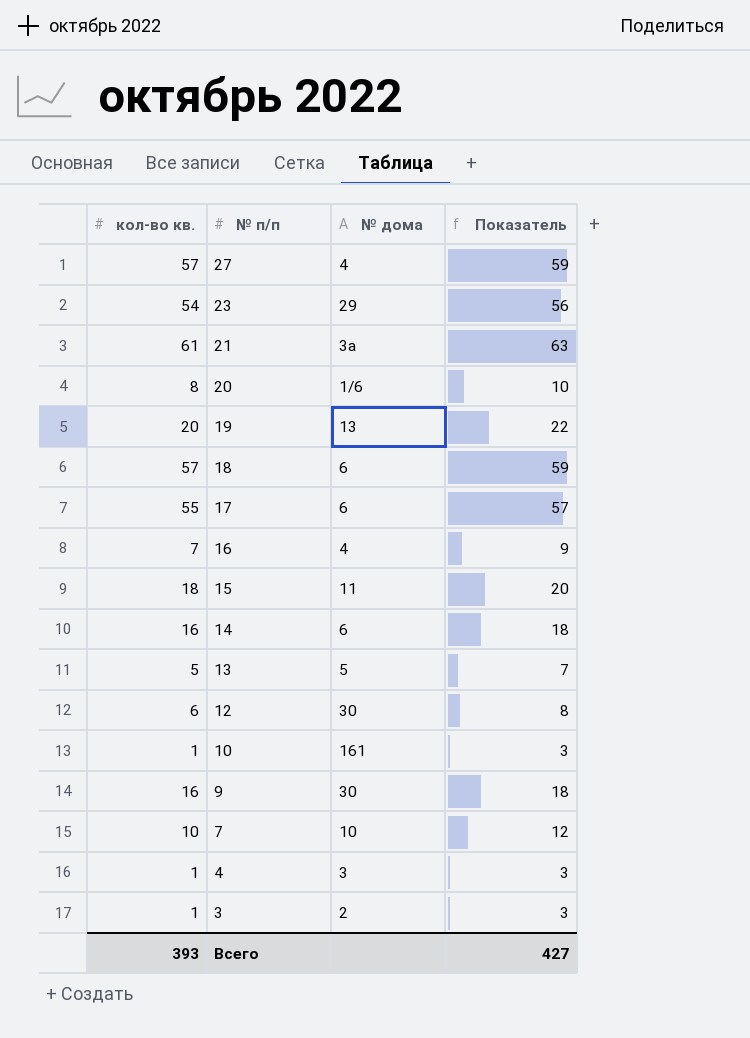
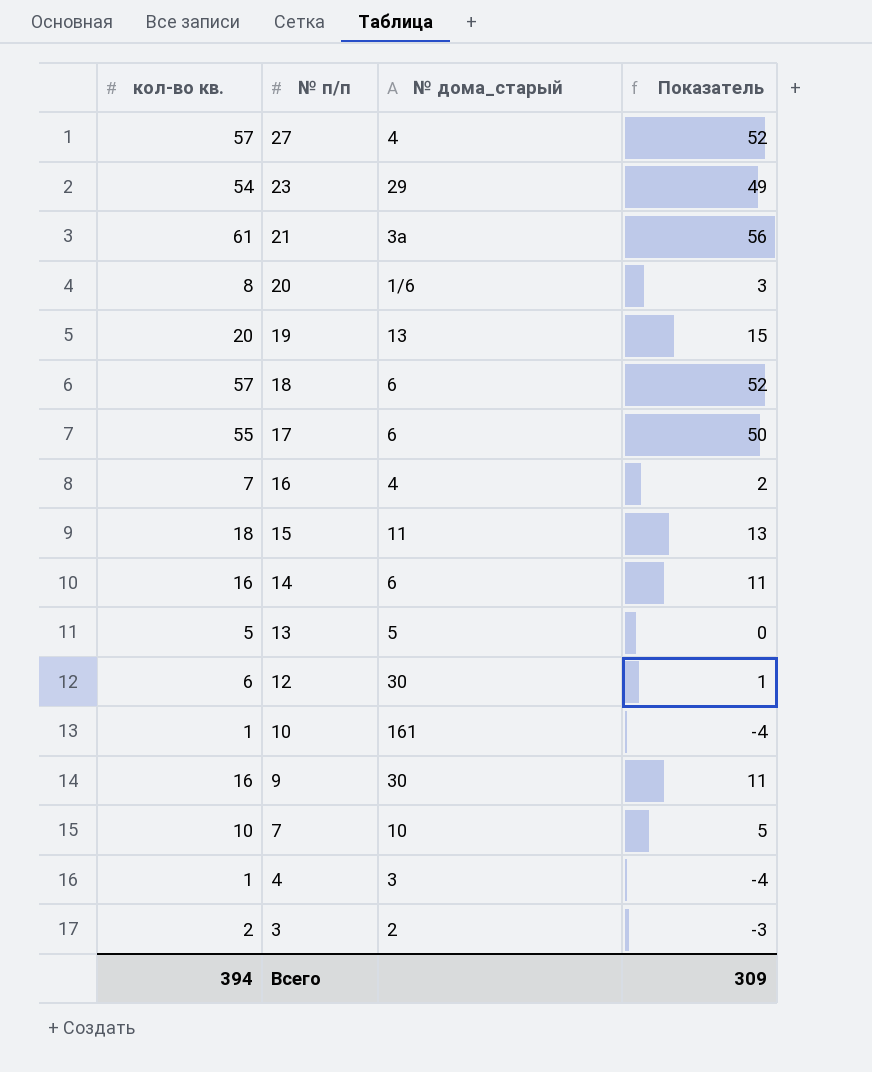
column name: № дома -> № дома_старый
column Показатель | formula: [кол-во кв.] + 2 -> [кол-во кв.] - 5
3 | кол-во кв.: 1 -> 2
Всего | кол-во кв.: 393 -> 394
Всего | Показатель: 427 -> 309

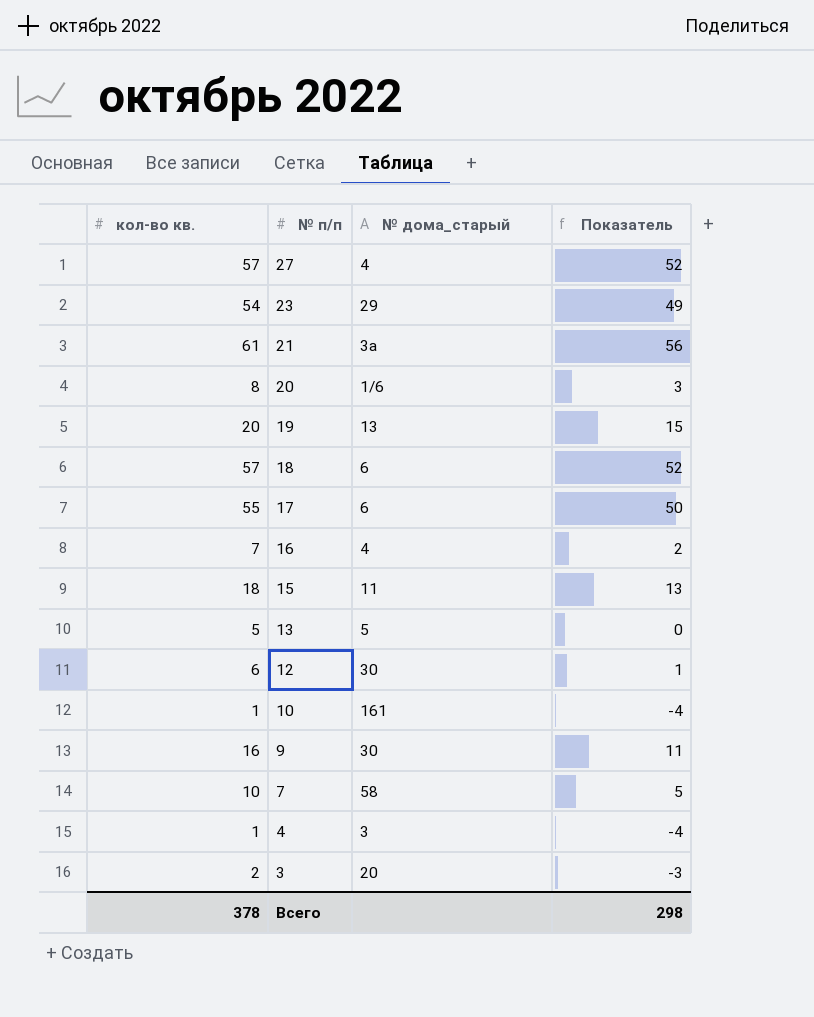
row 14: 16 | 6 | 11 -> none
7 | № дома_старый: 10 -> 58
3 | № дома_старый: 2 -> 20
Всего | кол-во кв.: 394 -> 378
Всего | Показатель: 309 -> 298

